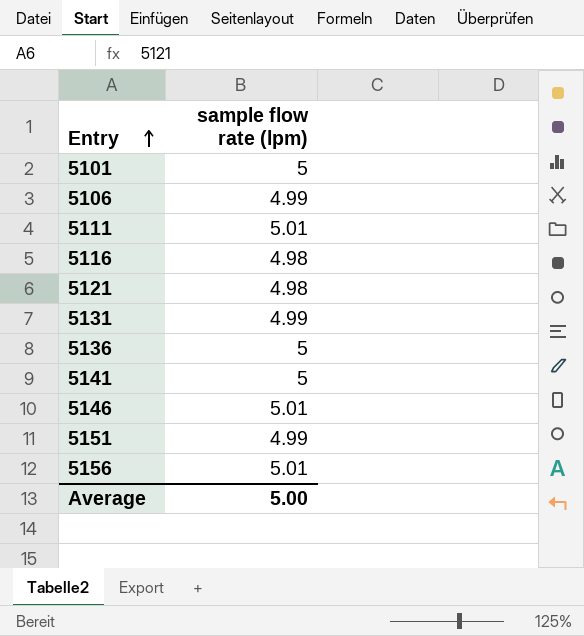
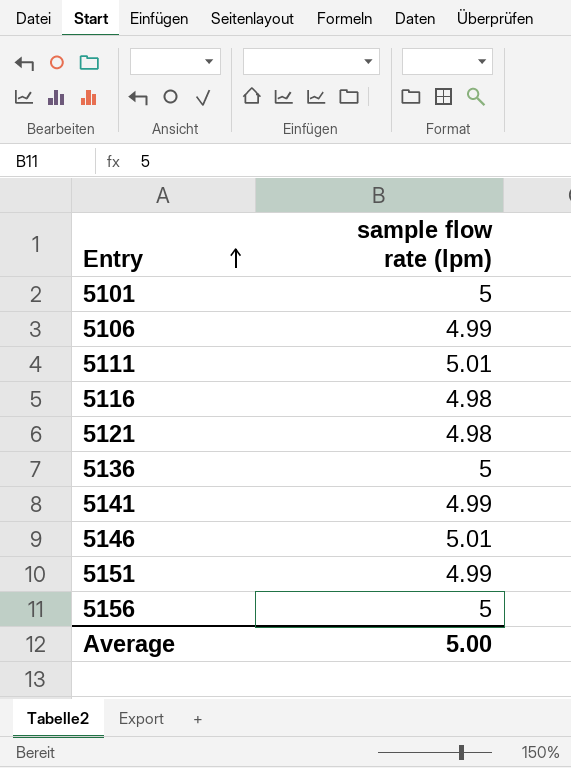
row 5131: 4.99 -> none
5141 | sample flow rate (lpm): 5 -> 4.99
5156 | sample flow rate (lpm): 5.01 -> 5

